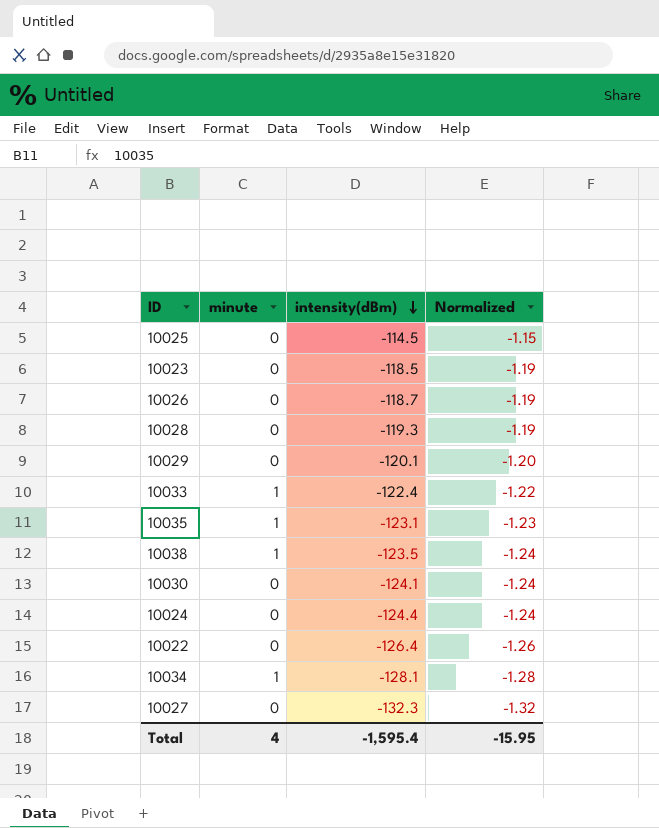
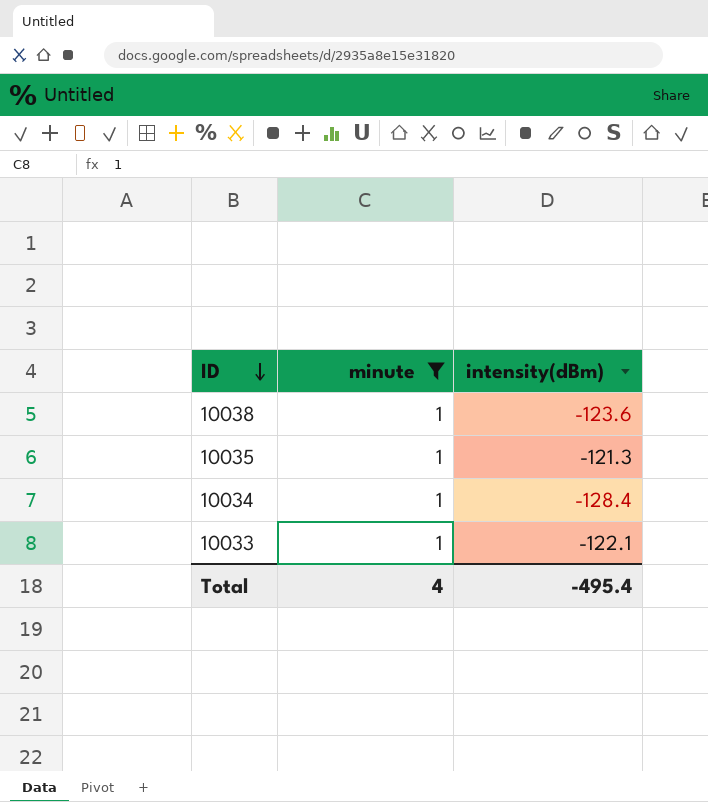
filter: none -> minute = 1
row order: intensity(dBm) descending -> ID descending
column Normalized | formula: [intensity(dBm)] * 0.01 -> none
10038 | intensity(dBm): -123.5 -> -123.6
10035 | intensity(dBm): -123.1 -> -121.3
10034 | intensity(dBm): -128.1 -> -128.4
10033 | intensity(dBm): -122.4 -> -122.1
Total | intensity(dBm): -1,595.4 -> -495.4

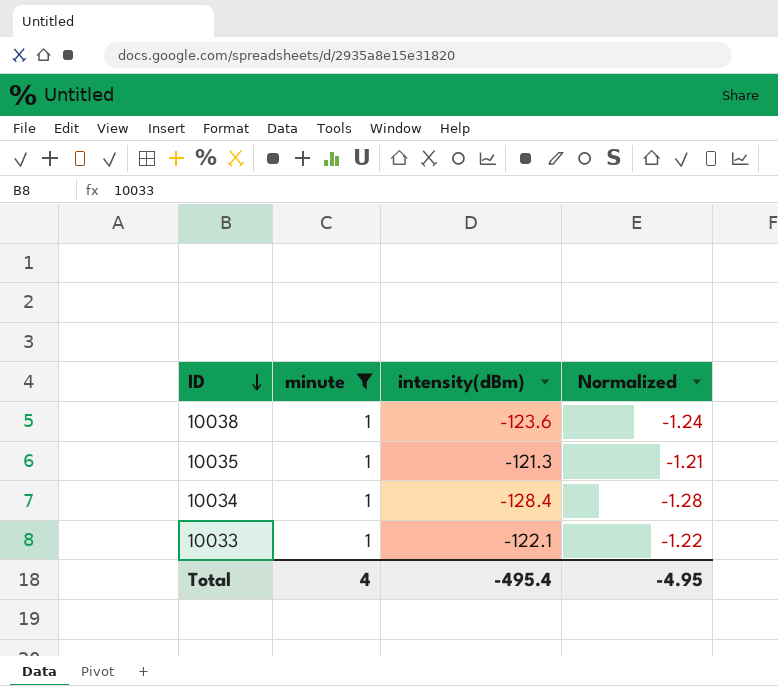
column Normalized | formula: none -> [intensity(dBm)] * 0.01

